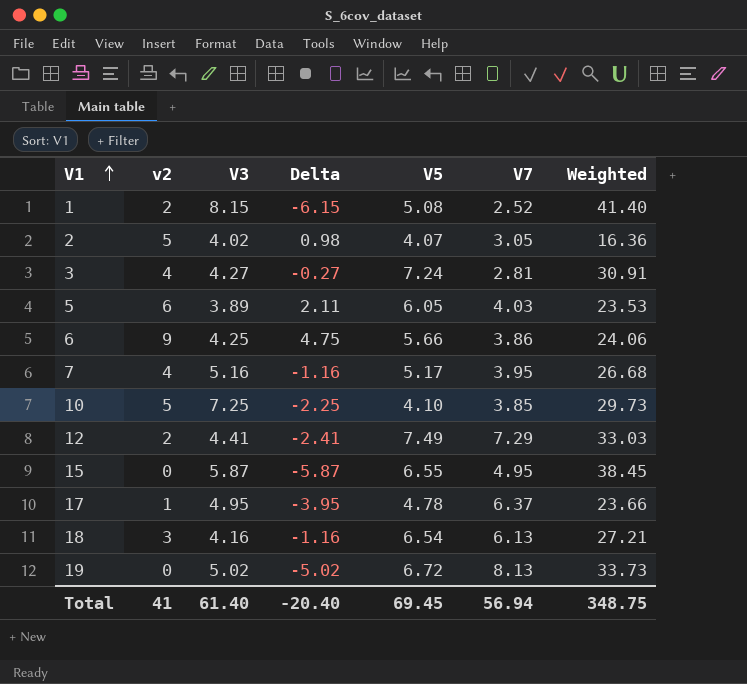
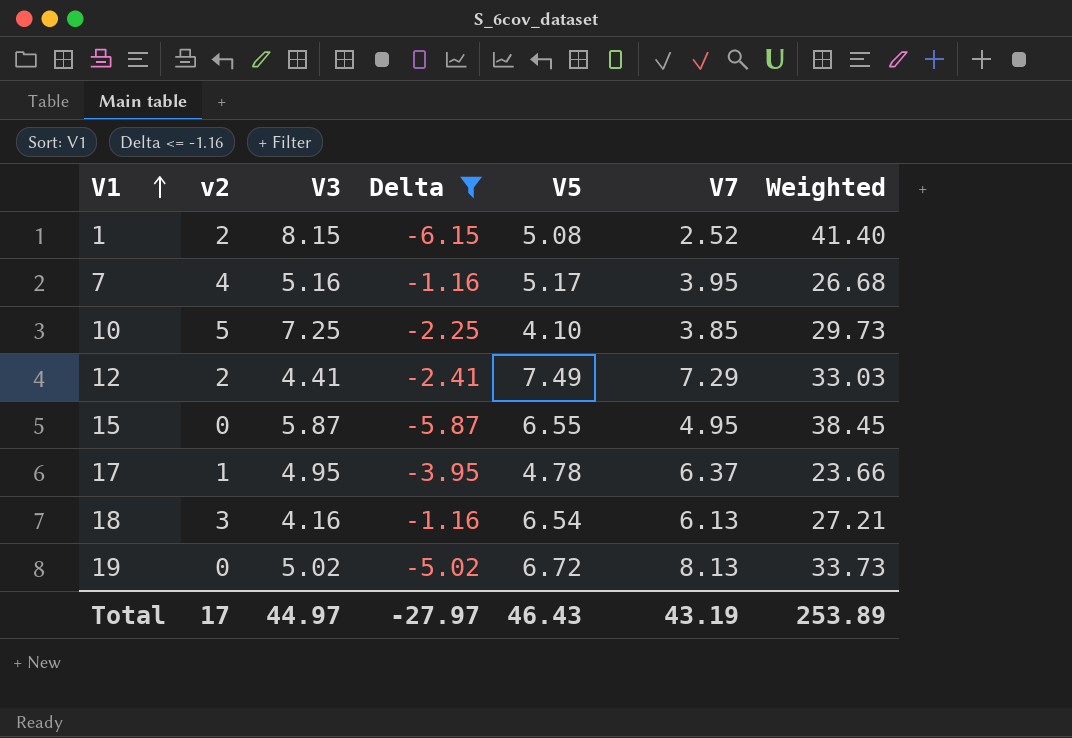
filter: none -> Delta <= -1.16
Total | v2: 41 -> 17
Total | V3: 61.40 -> 44.97
Total | Delta: -20.40 -> -27.97
Total | V5: 69.45 -> 46.43
Total | V7: 56.94 -> 43.19
Total | Weighted: 348.75 -> 253.89

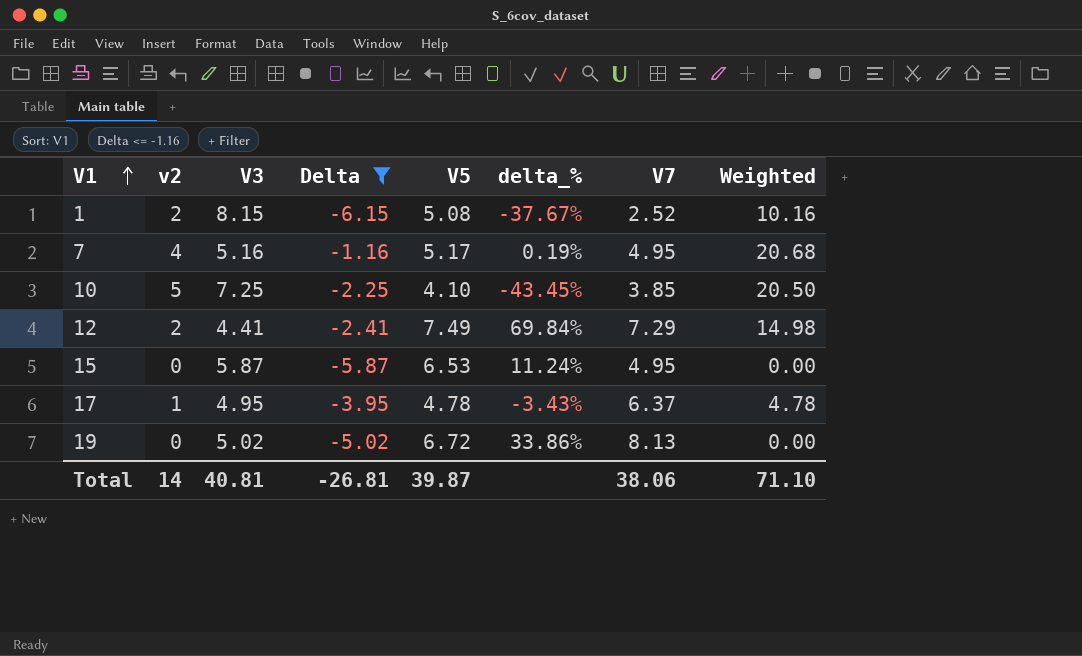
column delta_% | formula: none -> ([V5] - [V3]) / [V3]
column Weighted | formula: [V3] * [V5] -> [v2] * [V5]
row 18: 3 | 4.16 | -1.16 | 6.54 | 6.13 | 27.21 -> none
7 | V7: 3.95 -> 4.95
15 | V5: 6.55 -> 6.53
Total | v2: 17 -> 14
Total | V3: 44.97 -> 40.81
Total | Delta: -27.97 -> -26.81
Total | V5: 46.43 -> 39.87
Total | V7: 43.19 -> 38.06
Total | Weighted: 253.89 -> 71.10

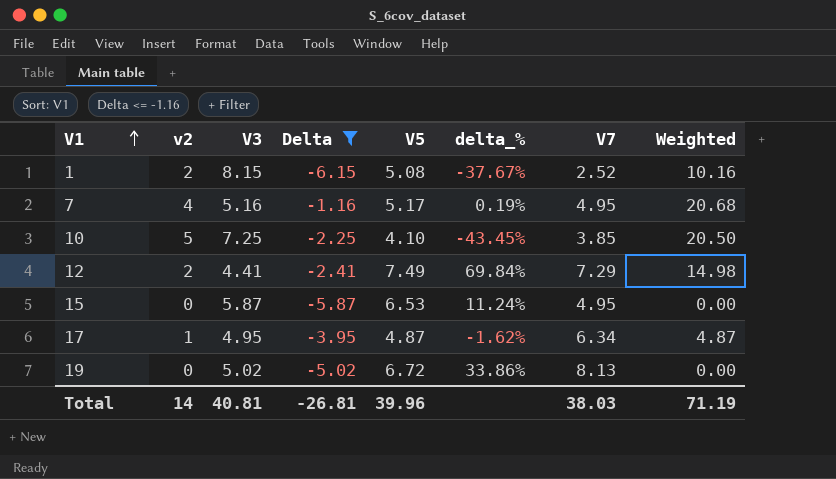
17 | V5: 4.78 -> 4.87
17 | delta_%: -3.43% -> -1.62%
17 | V7: 6.37 -> 6.34
17 | Weighted: 4.78 -> 4.87
Total | V5: 39.87 -> 39.96
Total | V7: 38.06 -> 38.03
Total | Weighted: 71.10 -> 71.19

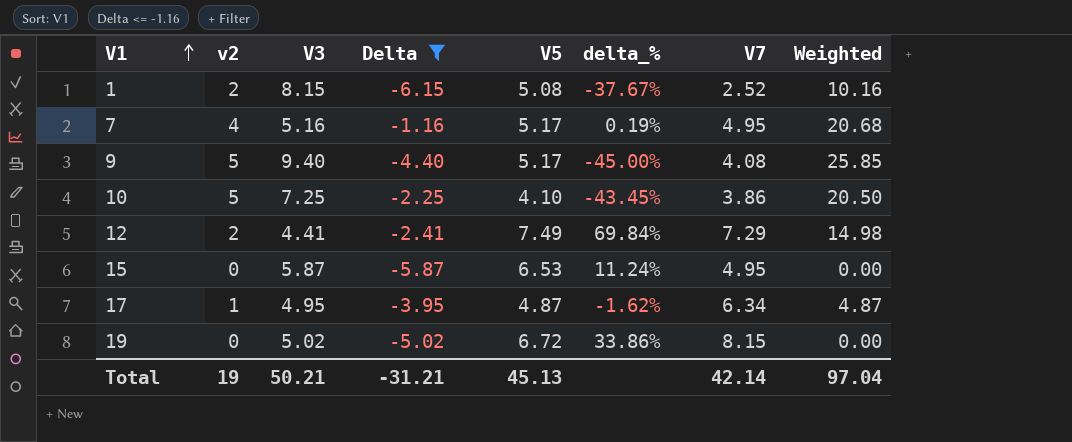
row 9: none -> 5 | 9.40 | -4.40 | 5.17 | -45.00% | 4.08 | 25.85
10 | V7: 3.85 -> 3.86
19 | V7: 8.13 -> 8.15
Total | v2: 14 -> 19
Total | V3: 40.81 -> 50.21
Total | Delta: -26.81 -> -31.21
Total | V5: 39.96 -> 45.13
Total | V7: 38.03 -> 42.14
Total | Weighted: 71.19 -> 97.04

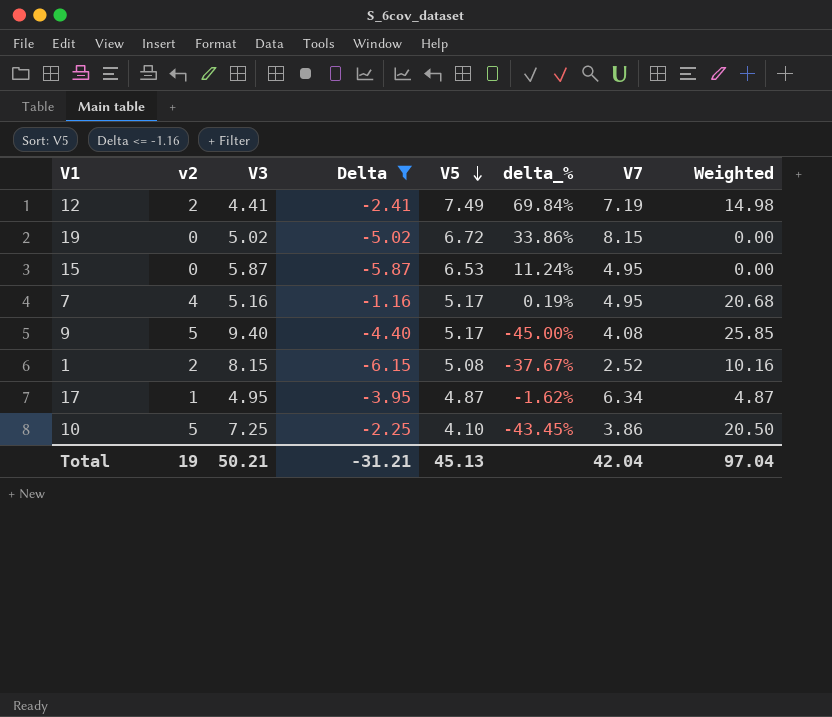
row order: V1 ascending -> V5 descending
12 | V7: 7.29 -> 7.19
Total | V7: 42.14 -> 42.04

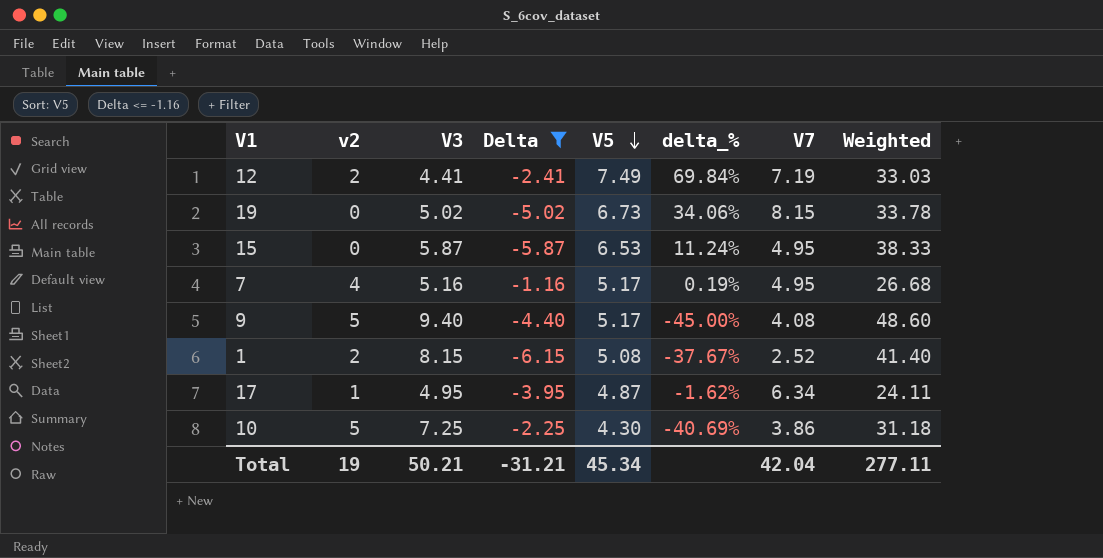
column Weighted | formula: [v2] * [V5] -> [V3] * [V5]
19 | V5: 6.72 -> 6.73
19 | delta_%: 33.86% -> 34.06%
10 | V5: 4.10 -> 4.30
10 | delta_%: -43.45% -> -40.69%
Total | V5: 45.13 -> 45.34
Total | Weighted: 97.04 -> 277.11

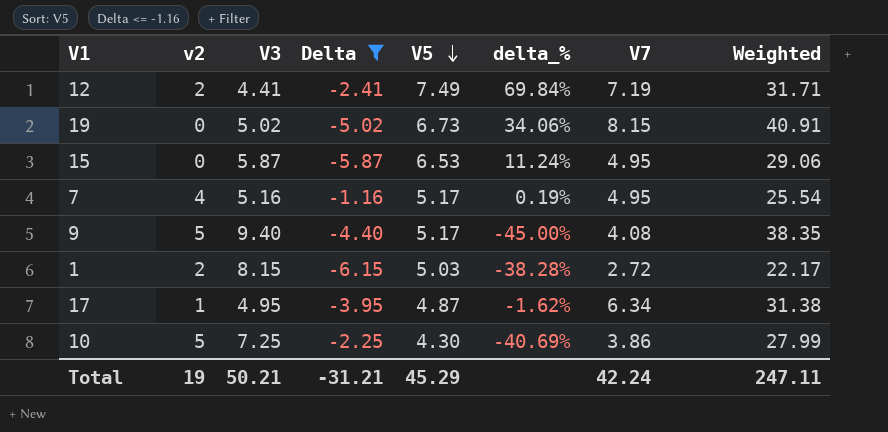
column Weighted | formula: [V3] * [V5] -> [V3] * [V7]
1 | V5: 5.08 -> 5.03
1 | delta_%: -37.67% -> -38.28%
1 | V7: 2.52 -> 2.72
Total | V5: 45.34 -> 45.29
Total | V7: 42.04 -> 42.24
Total | Weighted: 277.11 -> 247.11

